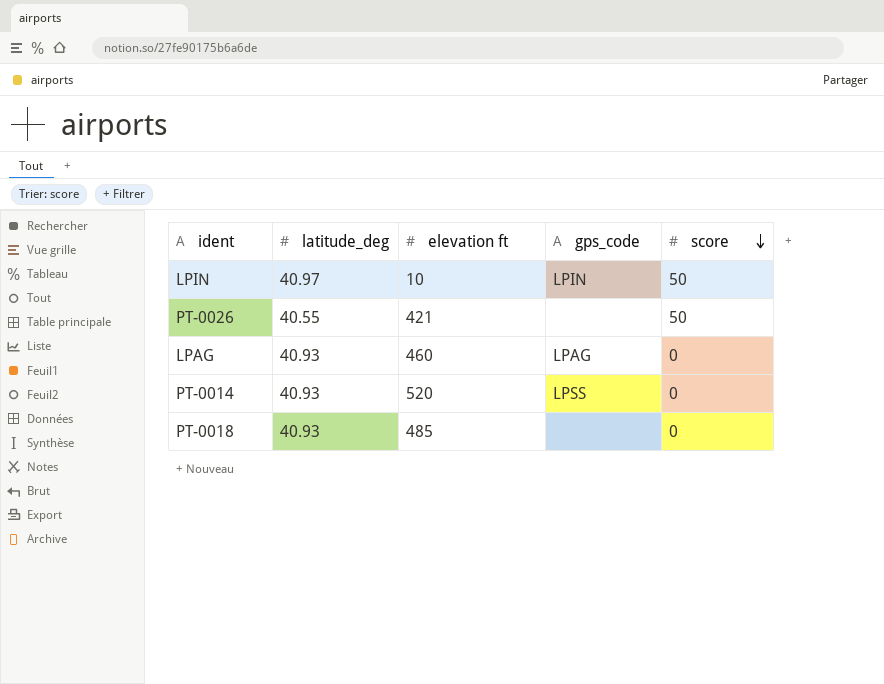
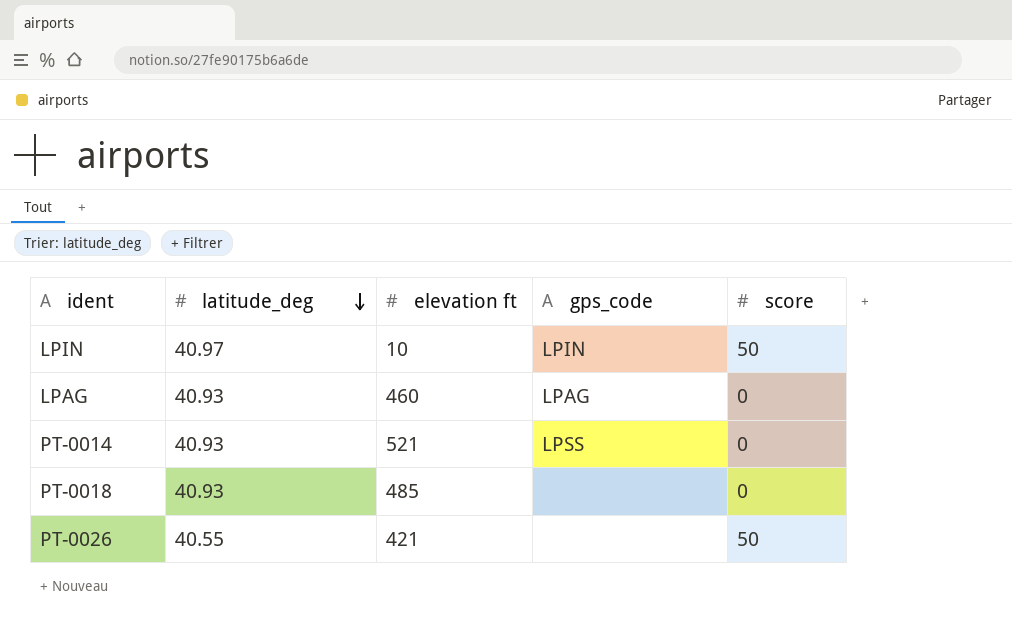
row order: score descending -> latitude_deg descending
PT-0014 | elevation ft: 520 -> 521

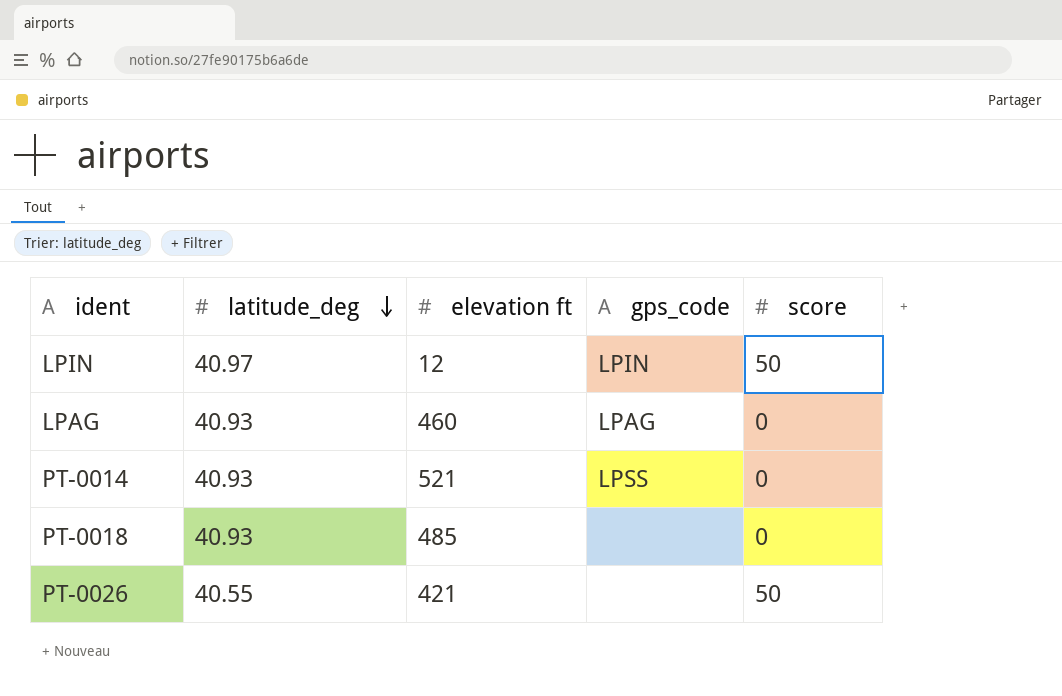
LPIN | elevation ft: 10 -> 12

